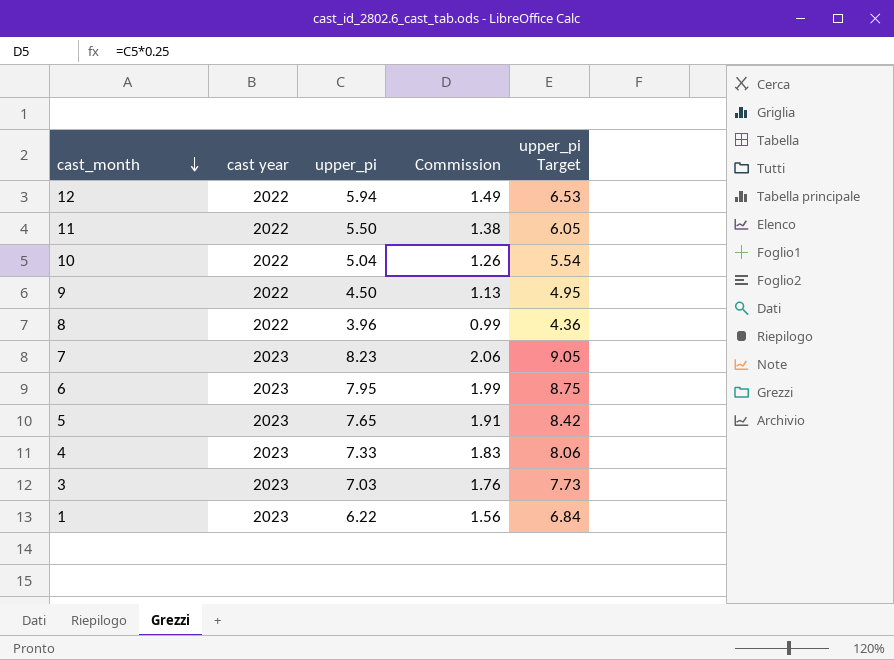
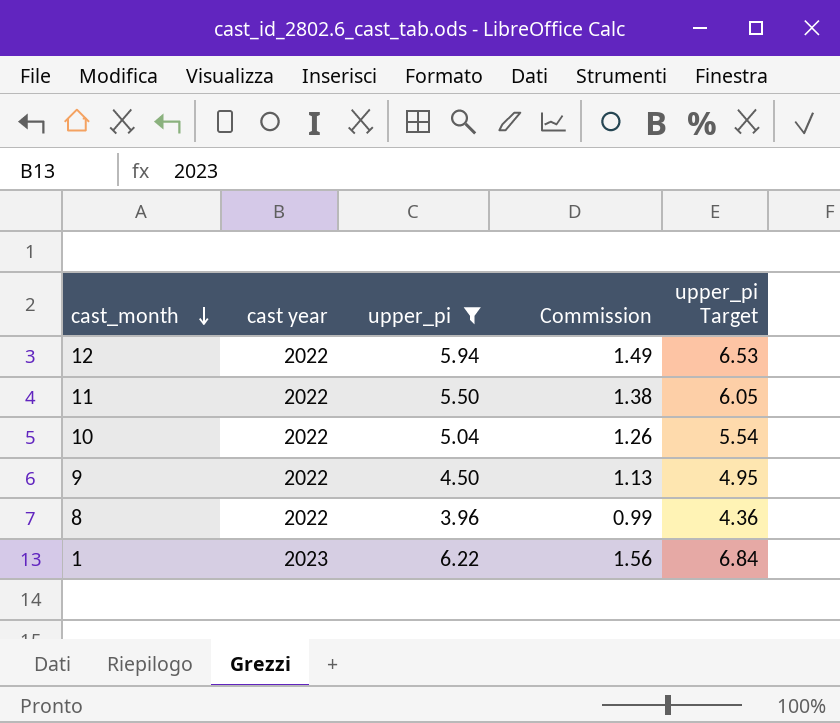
filter: none -> upper_pi <= 6.22

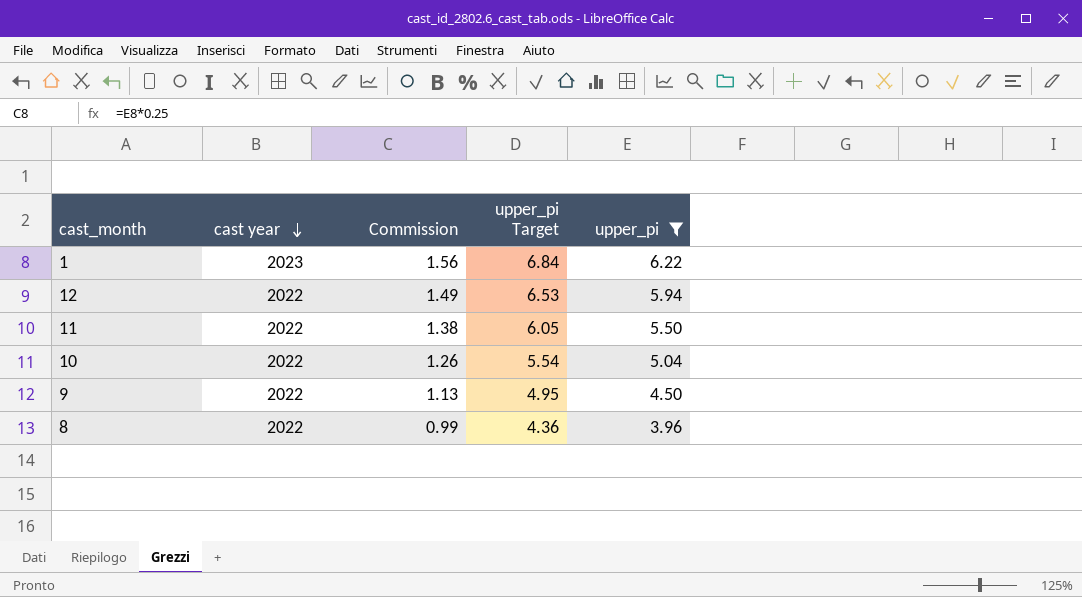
row order: cast_month descending -> cast year descending
column upper_pi | position: 3 -> 5

